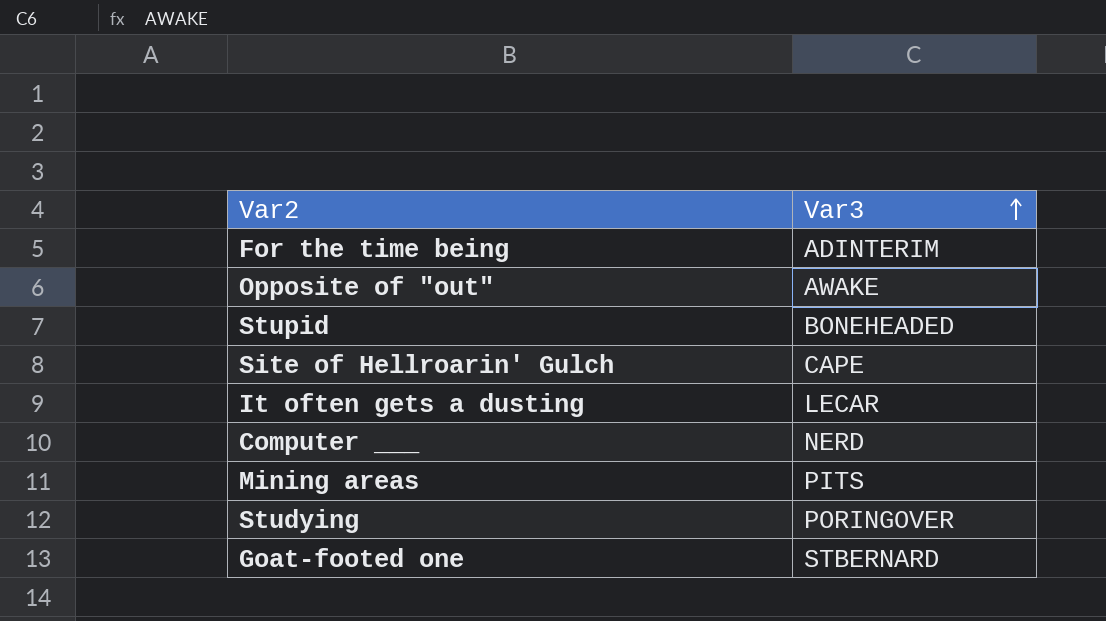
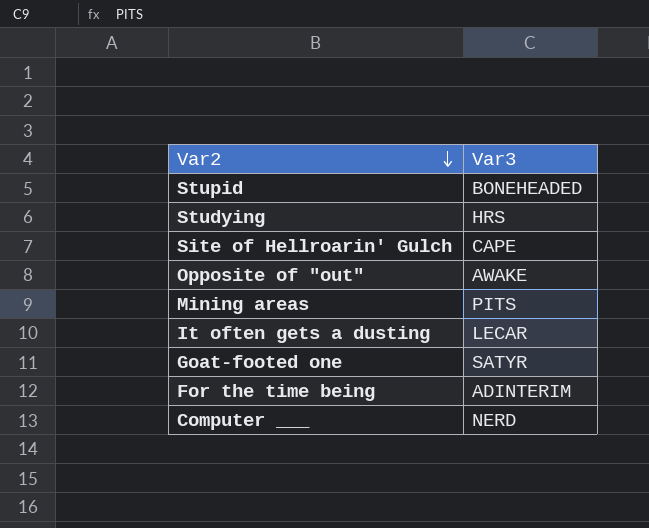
row order: Var3 ascending -> Var2 descending
Studying | Var3: PORINGOVER -> HRS
Goat-footed one | Var3: STBERNARD -> SATYR

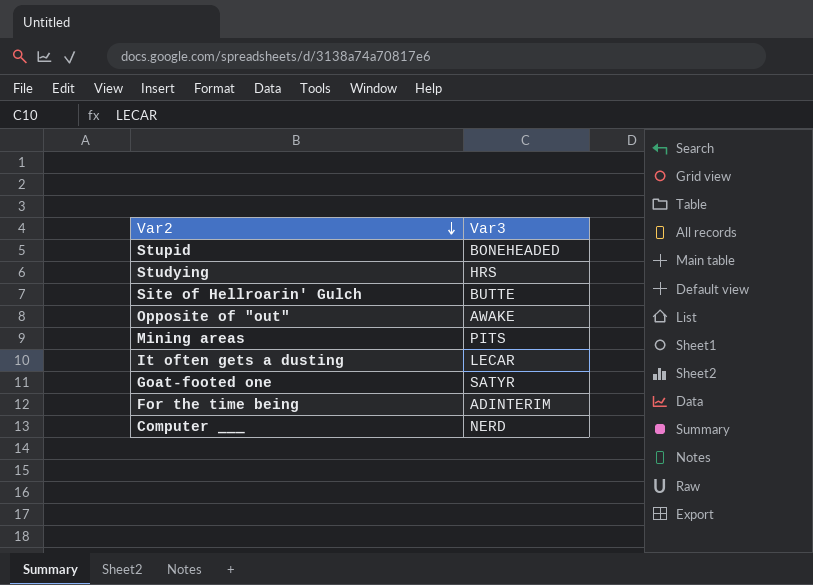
Site of Hellroarin' Gulch | Var3: CAPE -> BUTTE

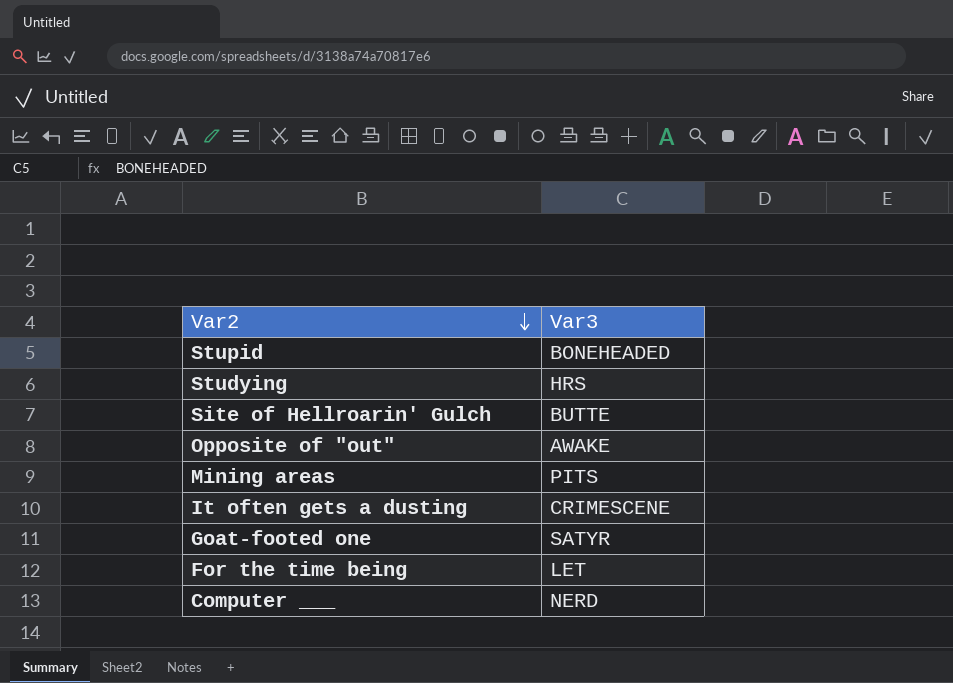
It often gets a dusting | Var3: LECAR -> CRIMESCENE
For the time being | Var3: ADINTERIM -> LET

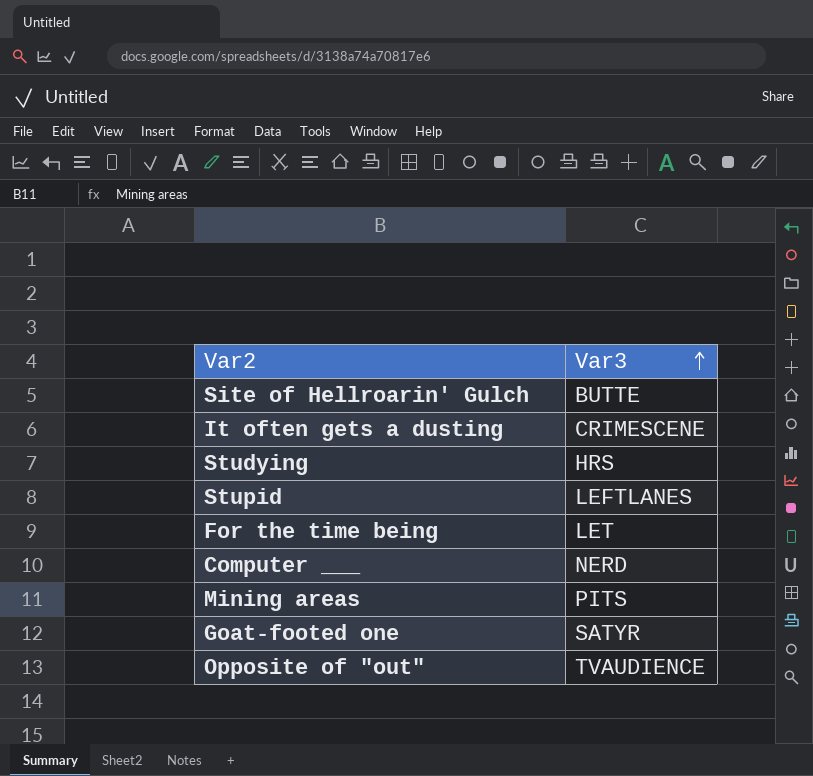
row order: Var2 descending -> Var3 ascending
Stupid | Var3: BONEHEADED -> LEFTLANES
Opposite of "out" | Var3: AWAKE -> TVAUDIENCE

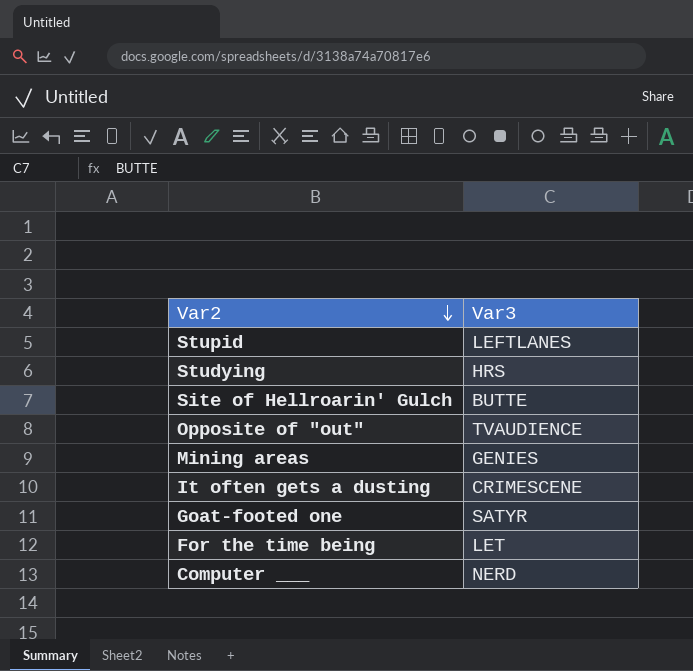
row order: Var3 ascending -> Var2 descending
Mining areas | Var3: PITS -> GENIES

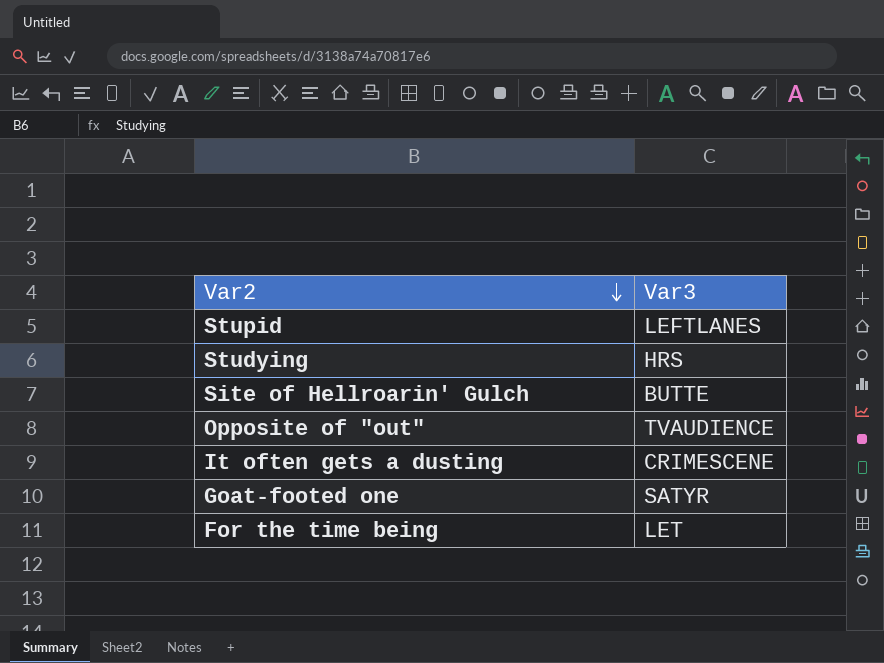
row Mining areas: GENIES -> none
row Computer ___: NERD -> none

